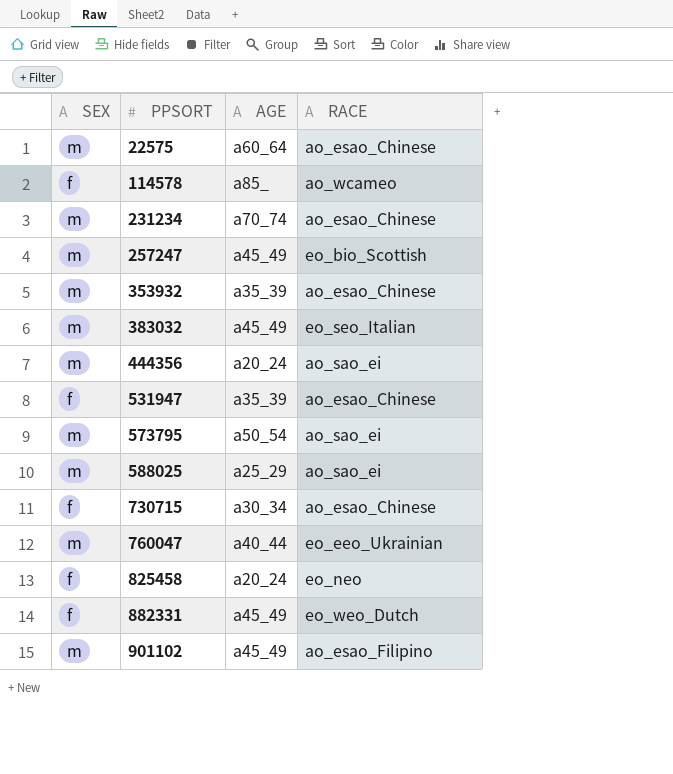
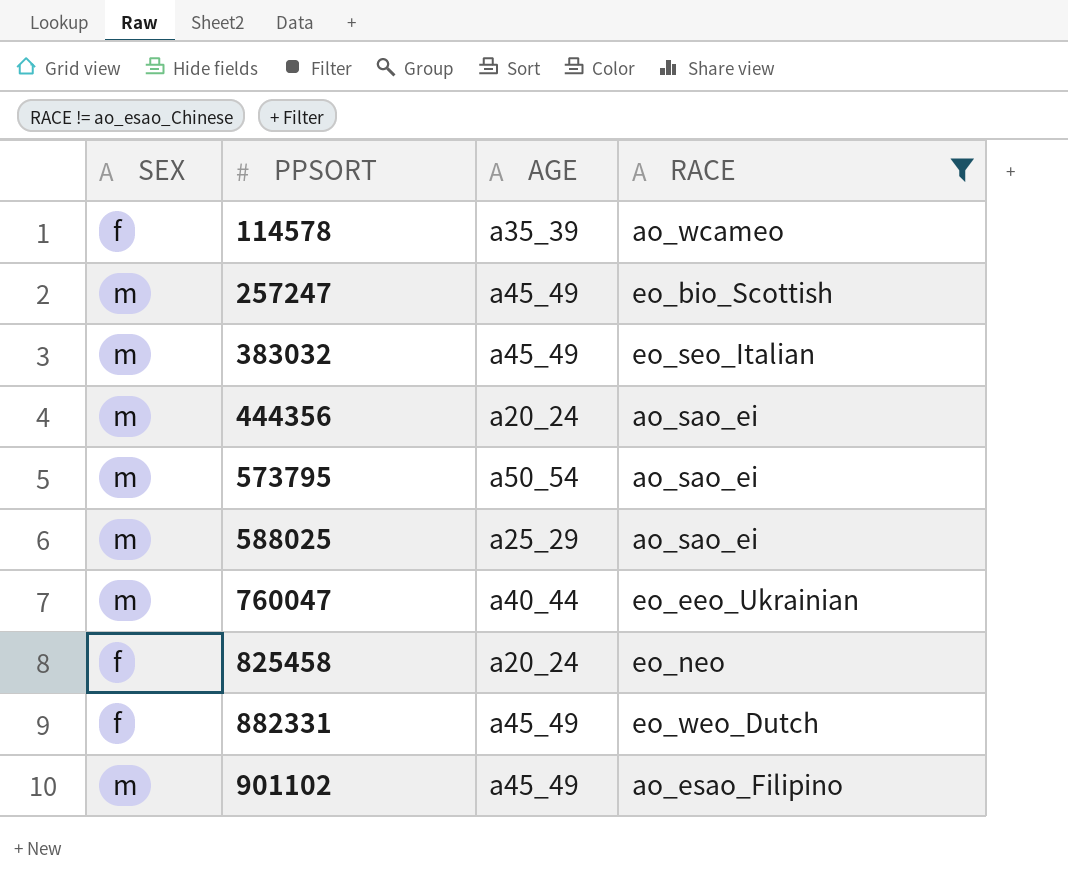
filter: none -> RACE != ao_esao_Chinese
114578 | AGE: a85_ -> a35_39

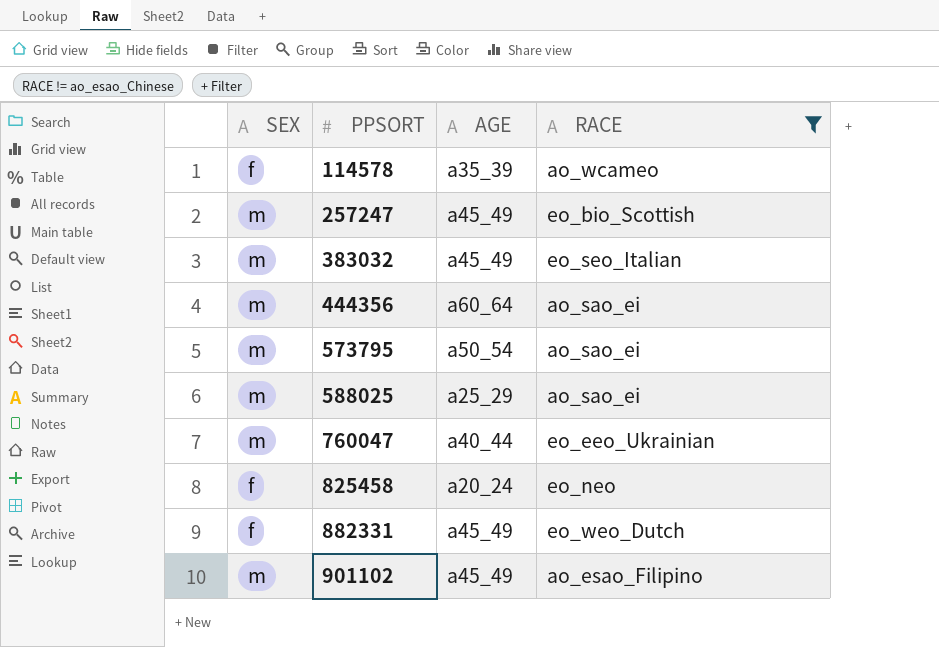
444356 | AGE: a20_24 -> a60_64

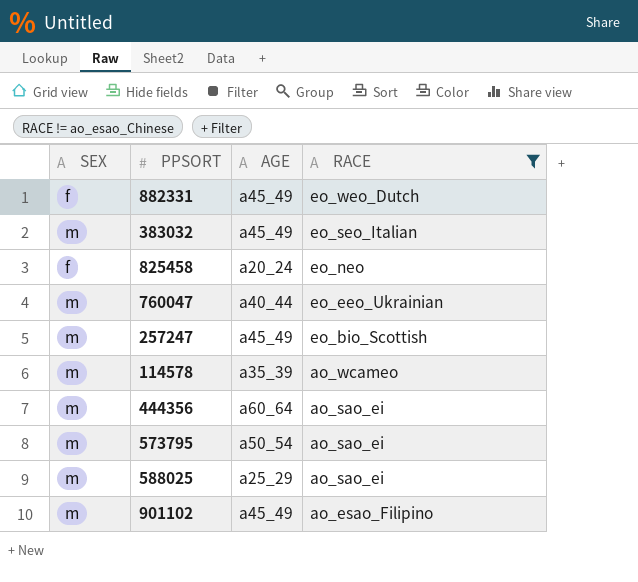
row order: PPSORT ascending -> RACE descending
114578 | SEX: f -> m

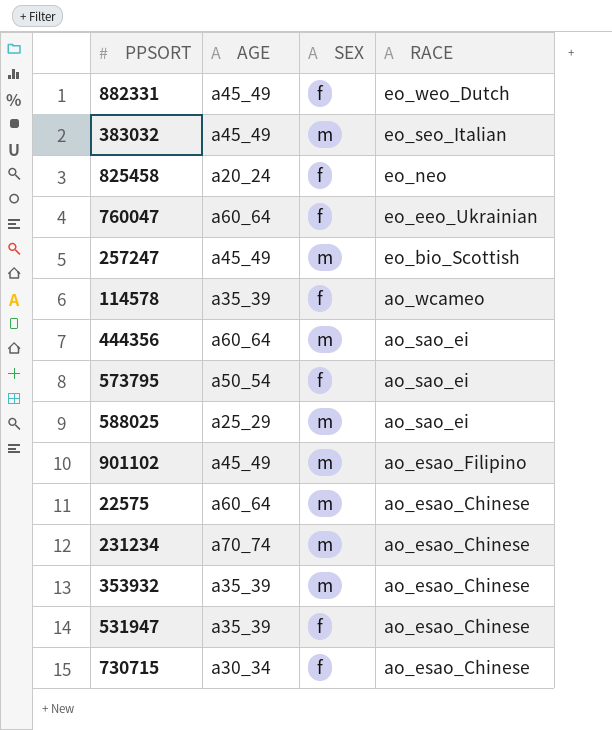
filter: RACE != ao_esao_Chinese -> none
column SEX | position: 1 -> 3
760047 | AGE: a40_44 -> a60_64
760047 | SEX: m -> f
114578 | SEX: m -> f
573795 | SEX: m -> f

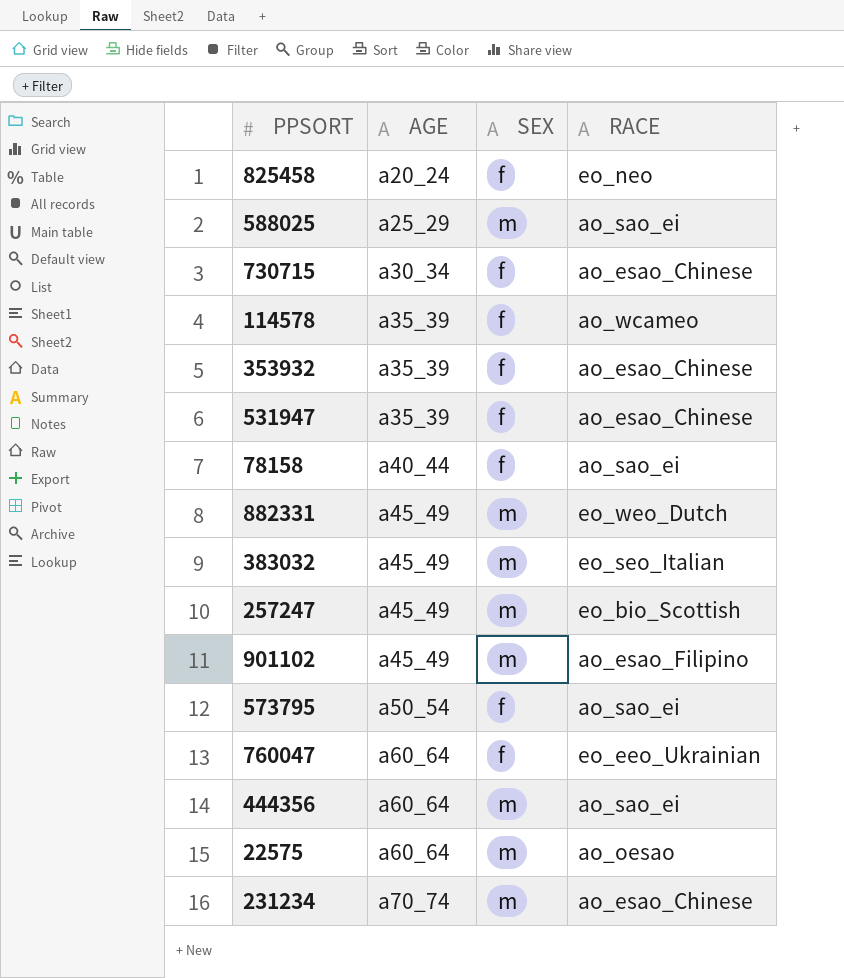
row order: RACE descending -> AGE ascending
353932 | SEX: m -> f
row 78158: none -> a40_44 | f | ao_sao_ei
882331 | SEX: f -> m
22575 | RACE: ao_esao_Chinese -> ao_oesao

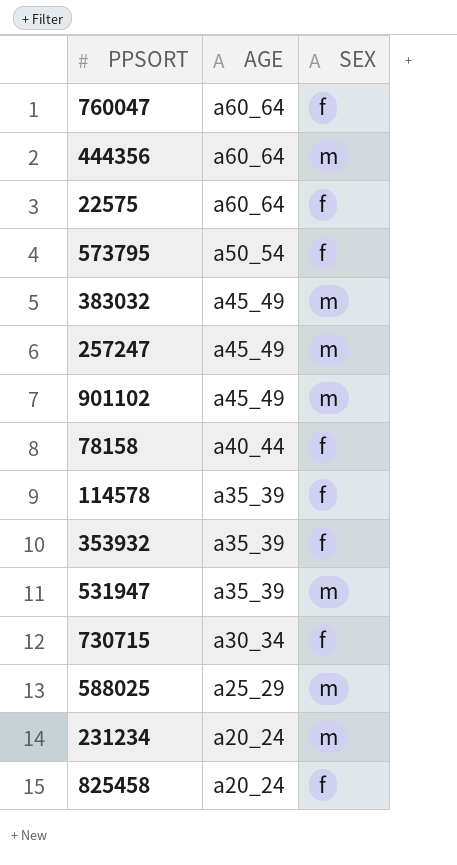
row order: AGE ascending -> AGE descending
column RACE | position: 4 -> none
row 882331: a45_49 | m | eo_weo_Dutch -> none
22575 | SEX: m -> f
531947 | SEX: f -> m
231234 | AGE: a70_74 -> a20_24

